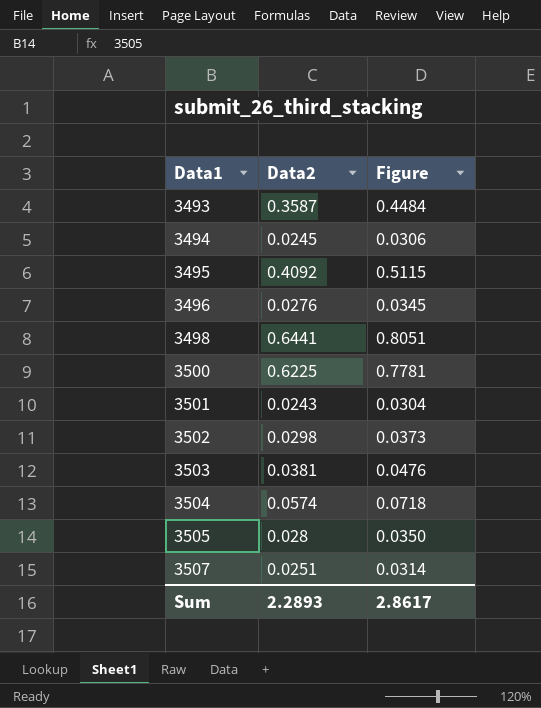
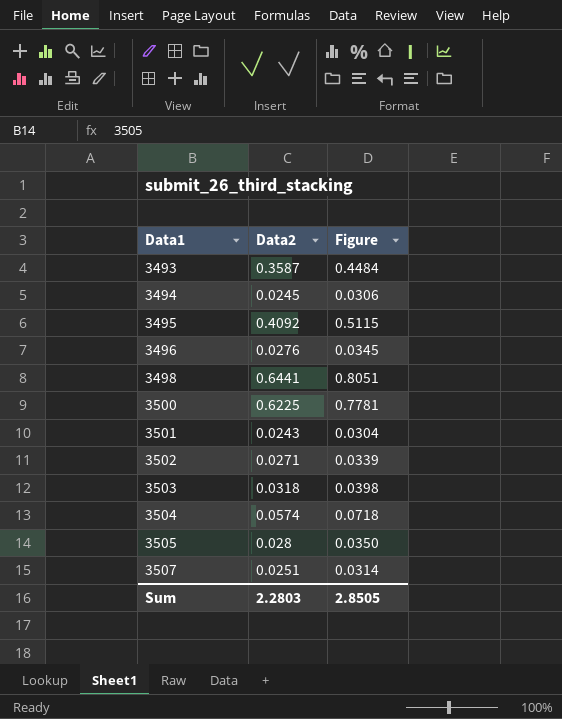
3502 | Data2: 0.0298 -> 0.0271
3502 | Figure: 0.0373 -> 0.0339
3503 | Data2: 0.0381 -> 0.0318
3503 | Figure: 0.0476 -> 0.0398
Sum | Data2: 2.2893 -> 2.2803
Sum | Figure: 2.8617 -> 2.8505

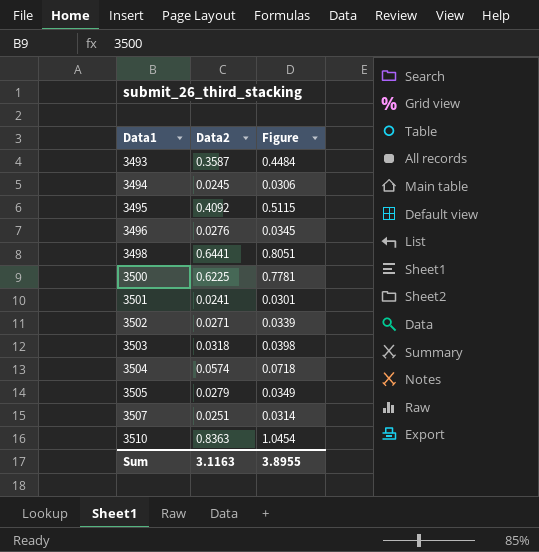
3501 | Data2: 0.0243 -> 0.0241
3501 | Figure: 0.0304 -> 0.0301
3505 | Data2: 0.028 -> 0.0279
3505 | Figure: 0.0350 -> 0.0349
row 3510: none -> 0.8363 | 1.0454
Sum | Data2: 2.2803 -> 3.1163
Sum | Figure: 2.8505 -> 3.8955

